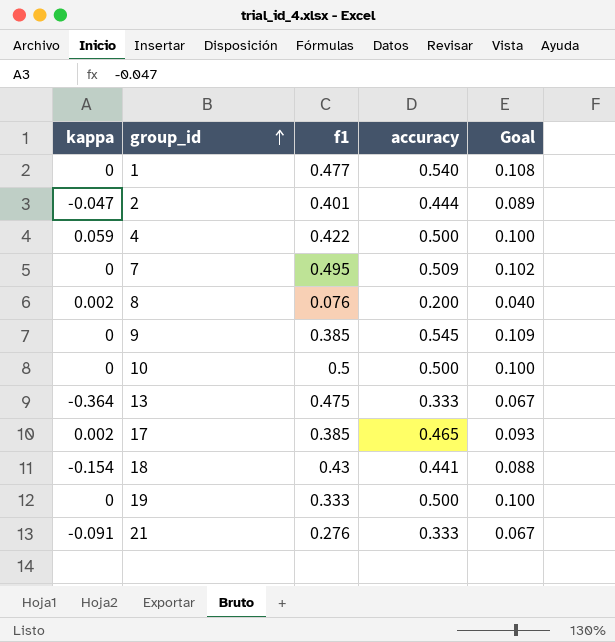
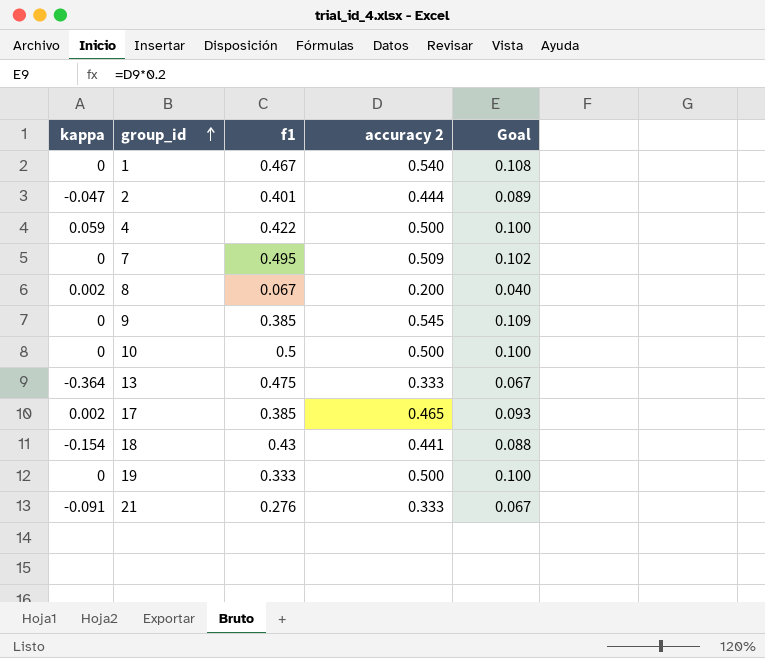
column name: accuracy -> accuracy 2
1 | f1: 0.477 -> 0.467
8 | f1: 0.076 -> 0.067

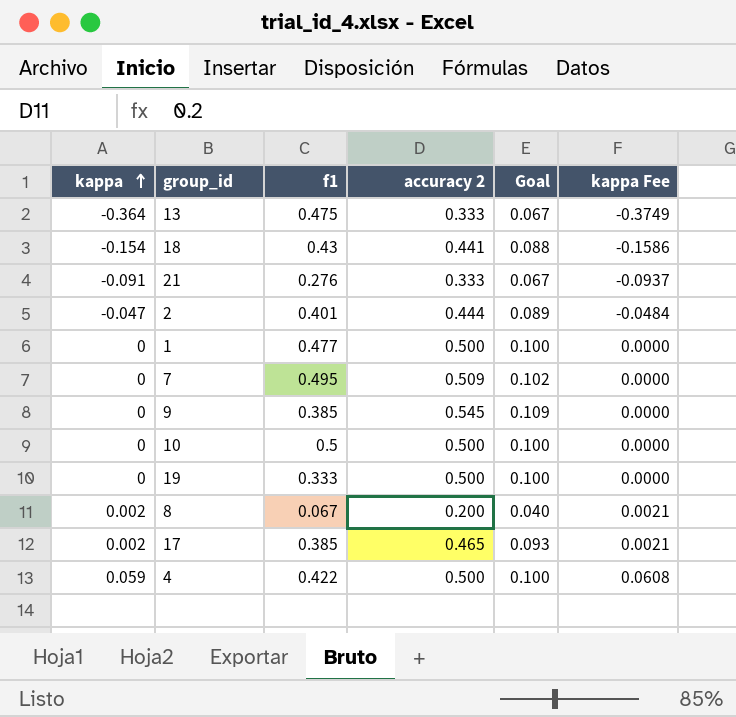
row order: group_id ascending -> kappa ascending
column kappa Fee | formula: none -> [kappa] * 1.03
1 | f1: 0.467 -> 0.477
1 | accuracy 2: 0.540 -> 0.500
1 | Goal: 0.108 -> 0.100

